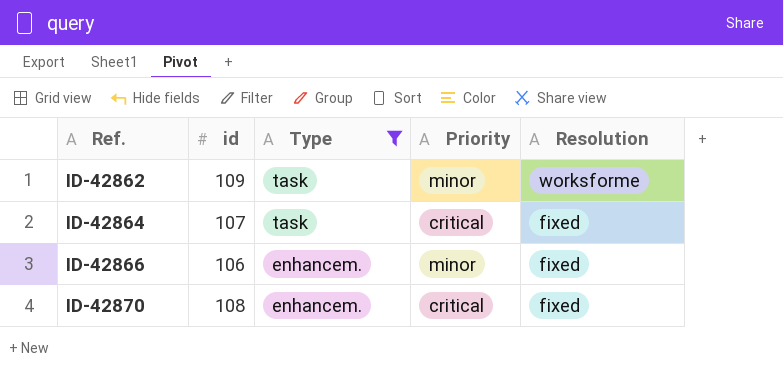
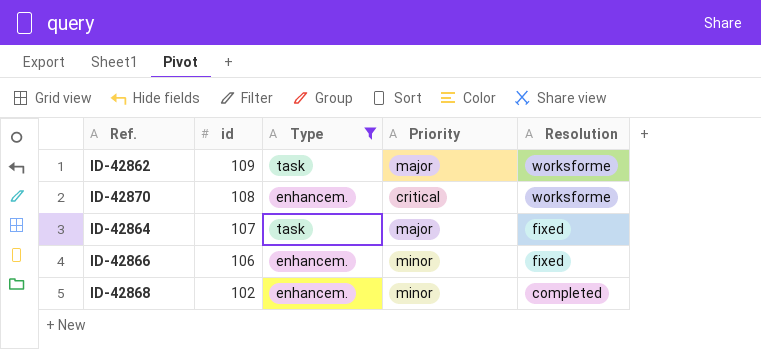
row order: Ref. ascending -> id descending
ID-42862 | Priority: minor -> major
ID-42870 | Resolution: fixed -> worksforme
ID-42864 | Priority: critical -> major
row ID-42868: none -> 102 | enhancem. | minor | completed

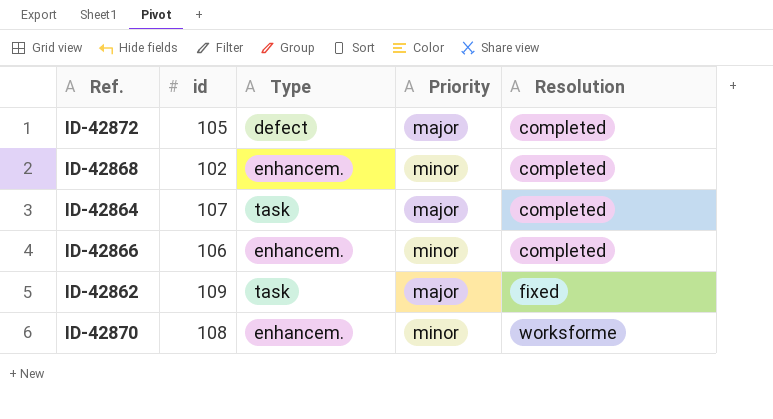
filter: Type != defect -> none
row order: id descending -> Resolution ascending
ID-42864 | Resolution: fixed -> completed
ID-42866 | Resolution: fixed -> completed
ID-42862 | Resolution: worksforme -> fixed
ID-42870 | Priority: critical -> minor

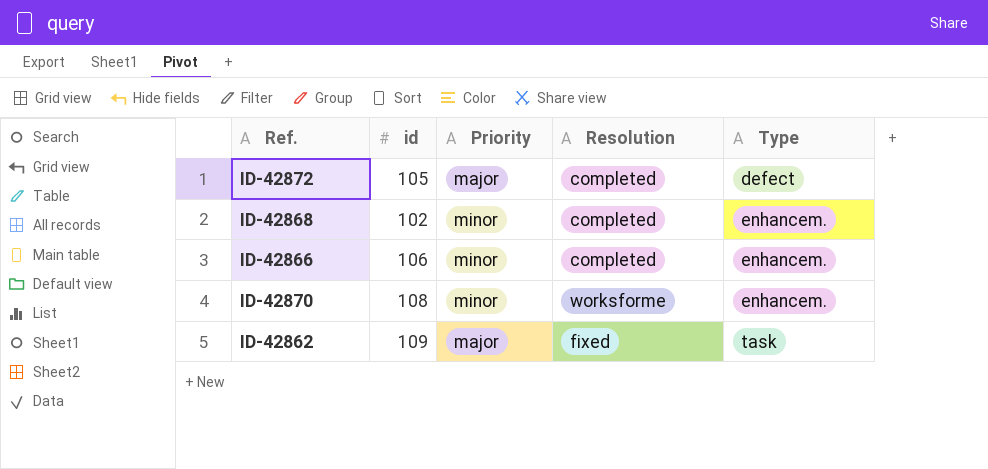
row order: Resolution ascending -> Type ascending
column Type | position: 3 -> 5
row ID-42864: 107 | task | major | completed -> none

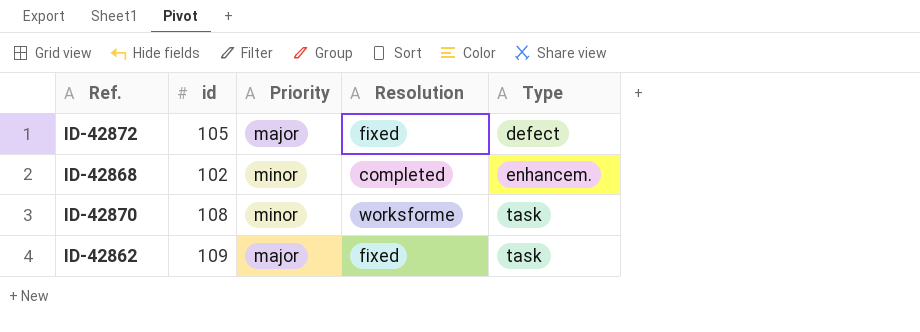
row ID-42866: 106 | minor | completed | enhancem. -> none
ID-42872 | Resolution: completed -> fixed
ID-42870 | Type: enhancem. -> task

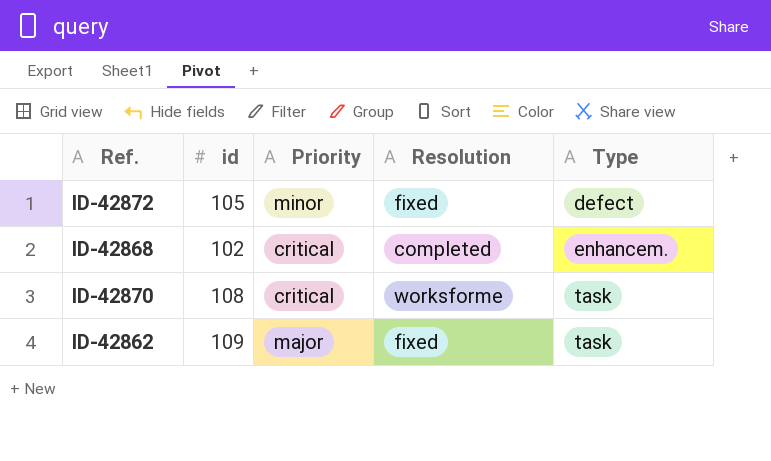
ID-42872 | Priority: major -> minor
ID-42868 | Priority: minor -> critical
ID-42870 | Priority: minor -> critical

